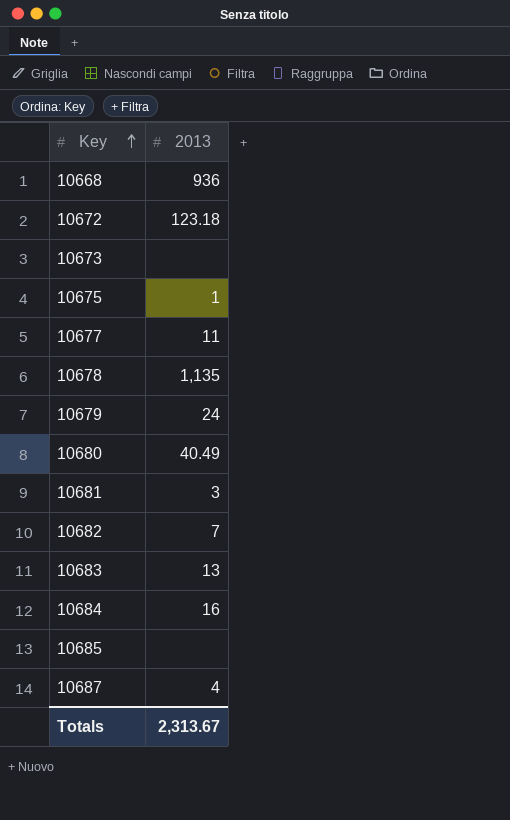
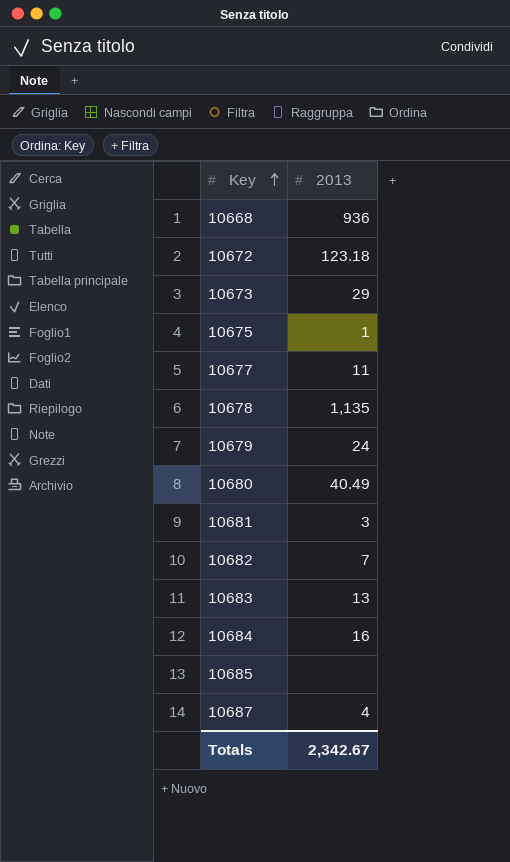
10673 | 2013: none -> 29
Totals | 2013: 2,313.67 -> 2,342.67

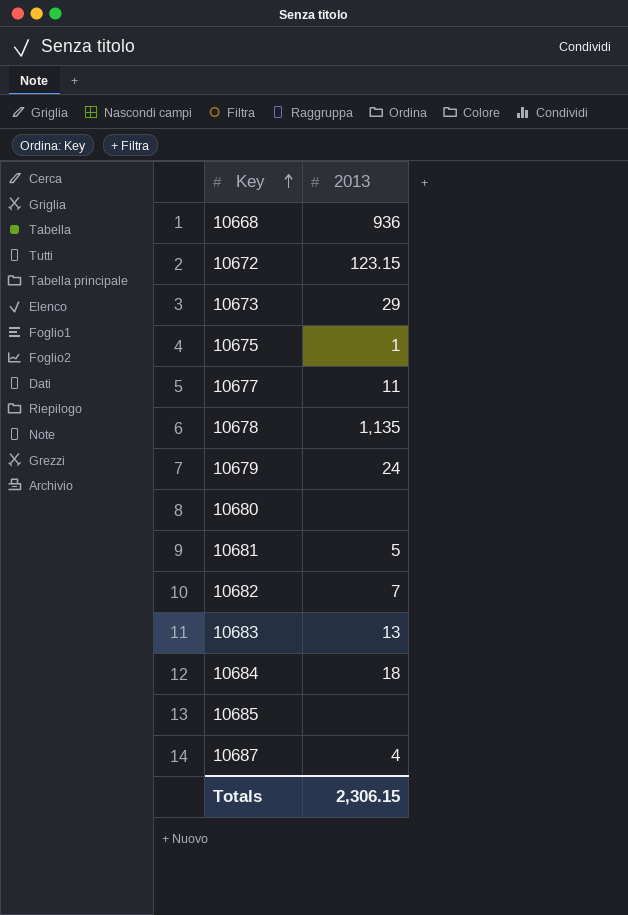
10672 | 2013: 123.18 -> 123.15
10680 | 2013: 40.49 -> none
10681 | 2013: 3 -> 5
10684 | 2013: 16 -> 18
Totals | 2013: 2,342.67 -> 2,306.15

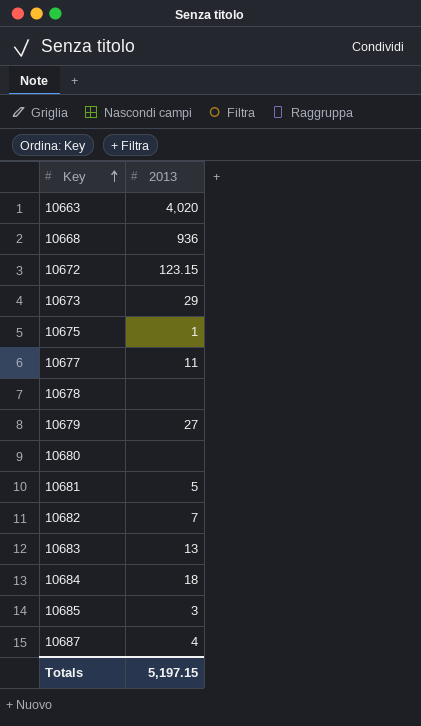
row 10663: none -> 4,020
10678 | 2013: 1,135 -> none
10679 | 2013: 24 -> 27
10685 | 2013: none -> 3
Totals | 2013: 2,306.15 -> 5,197.15

